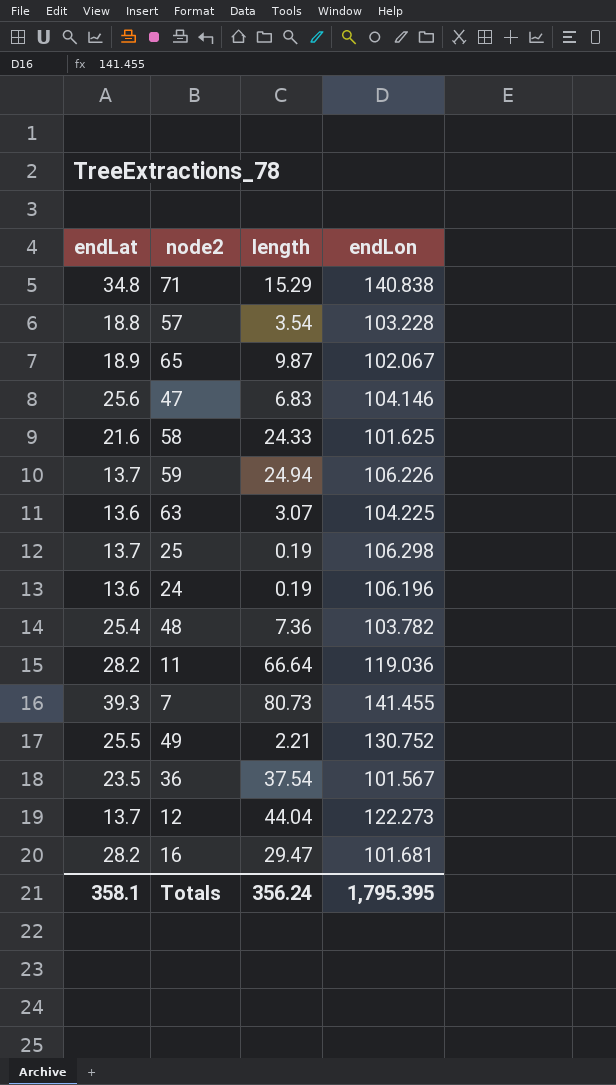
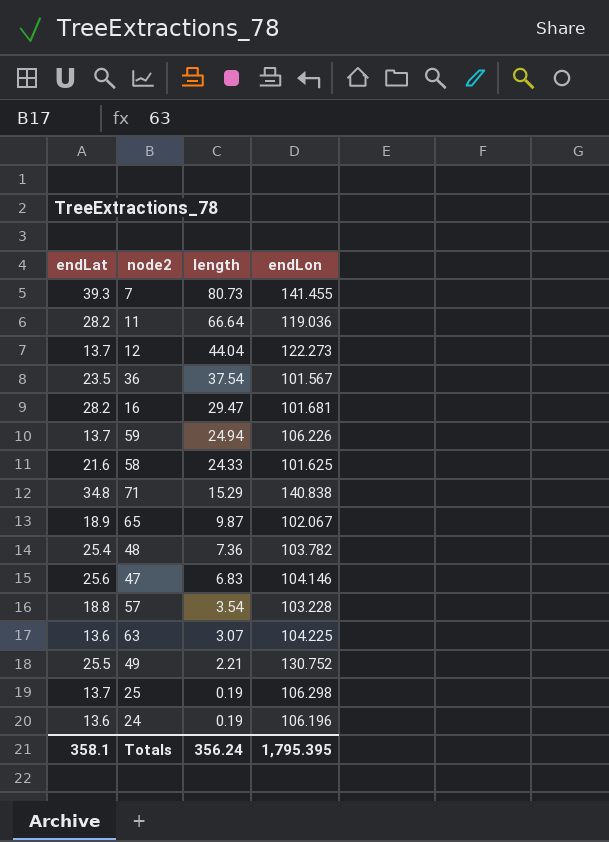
row order: none -> length descending

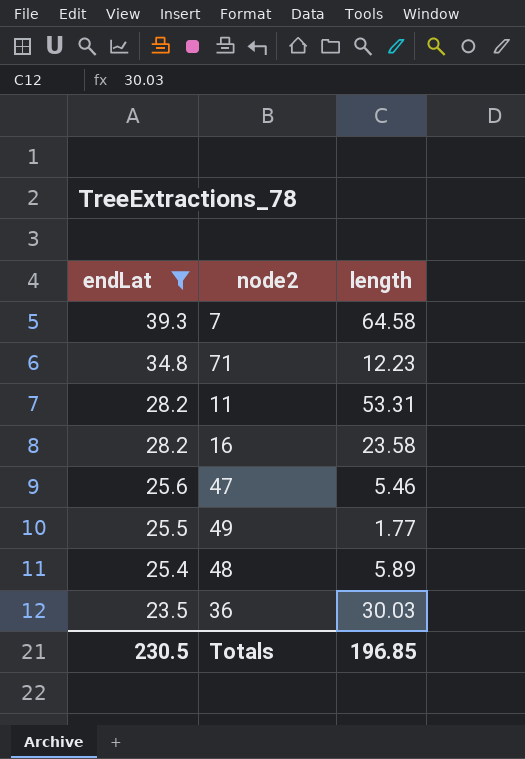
filter: none -> endLat >= 23.5
row order: length descending -> endLat descending
column endLon | position: 4 -> none
7 | length: 80.73 -> 64.58
71 | length: 15.29 -> 12.23
11 | length: 66.64 -> 53.31
16 | length: 29.47 -> 23.58
47 | length: 6.83 -> 5.46
49 | length: 2.21 -> 1.77
48 | length: 7.36 -> 5.89
36 | length: 37.54 -> 30.03
Totals | endLat: 358.1 -> 230.5
Totals | length: 356.24 -> 196.85

